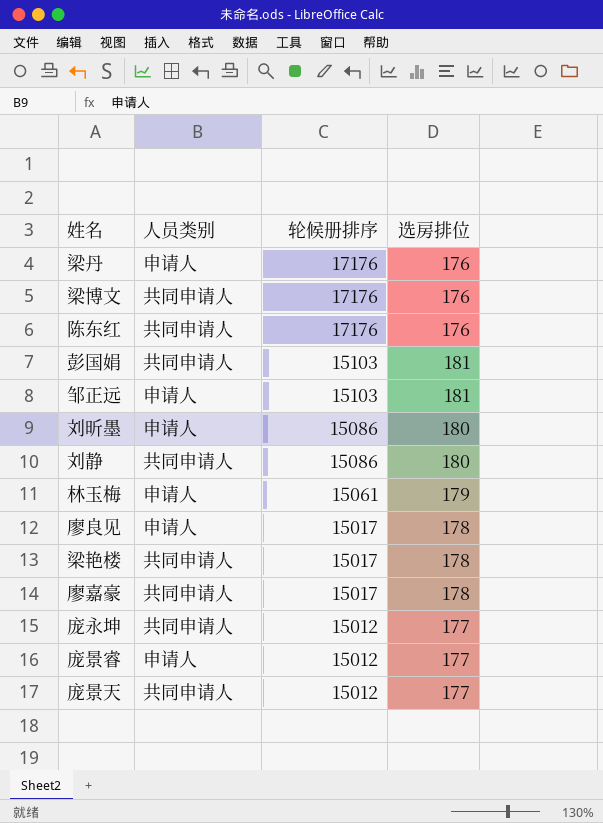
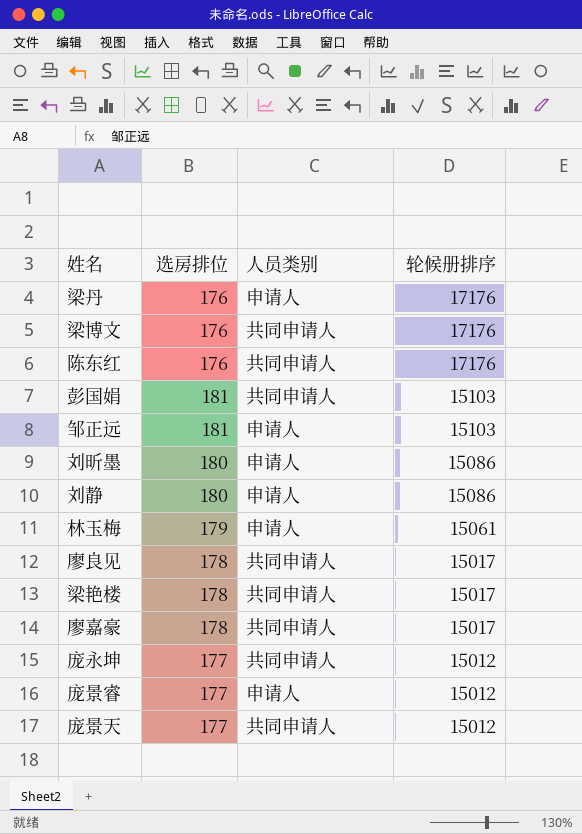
column 选房排位 | position: 4 -> 2
刘静 | 人员类别: 共同申请人 -> 申请人
廖良见 | 人员类别: 申请人 -> 共同申请人

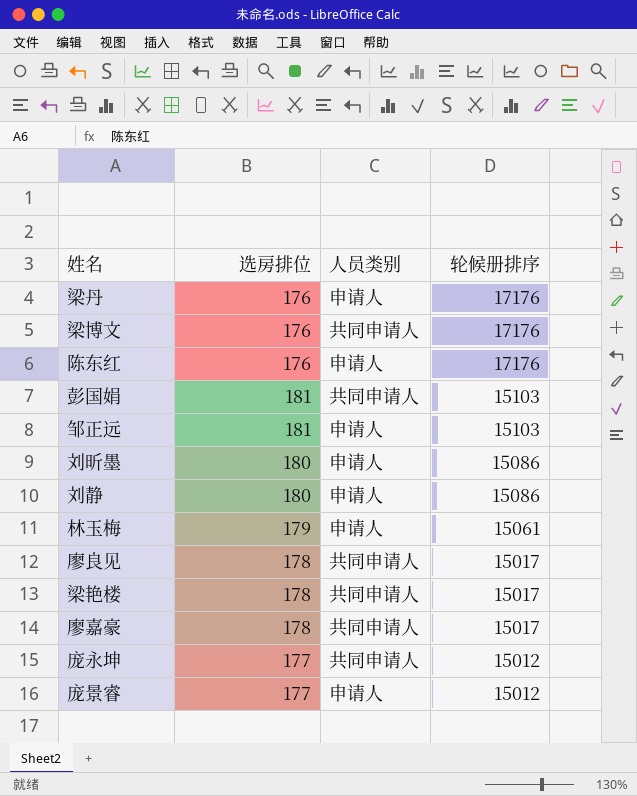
row 庞景天: 177 | 共同申请人 | 15012 -> none
陈东红 | 人员类别: 共同申请人 -> 申请人

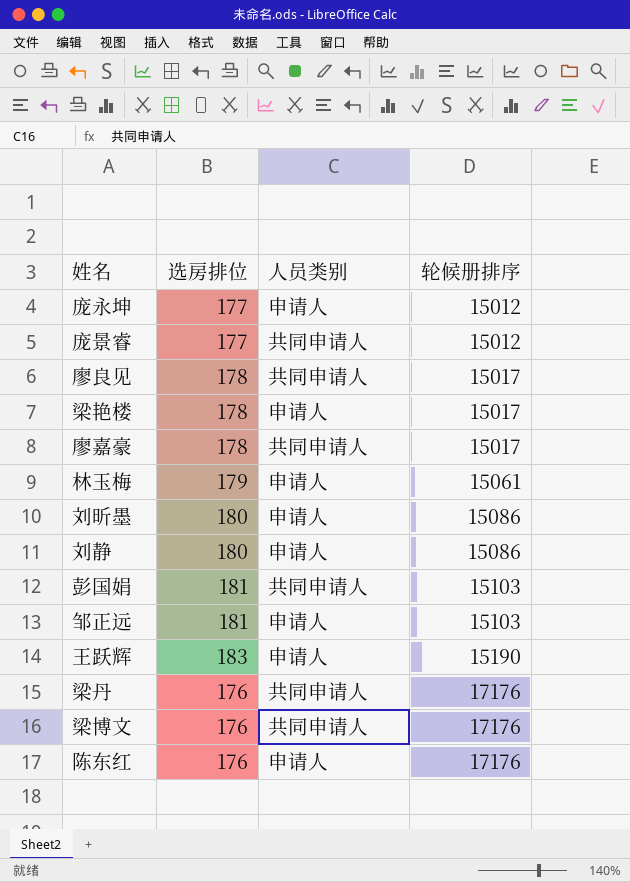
row order: 轮候册排序 descending -> 轮候册排序 ascending
庞永坤 | 人员类别: 共同申请人 -> 申请人
庞景睿 | 人员类别: 申请人 -> 共同申请人
梁艳楼 | 人员类别: 共同申请人 -> 申请人
row 王跃辉: none -> 183 | 申请人 | 15190
梁丹 | 人员类别: 申请人 -> 共同申请人

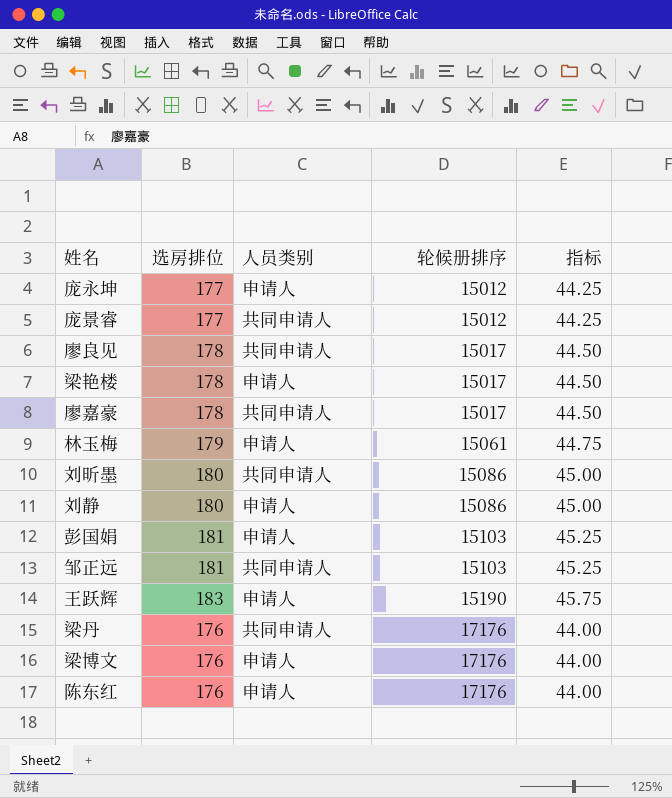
column 指标 | formula: none -> [选房排位] * 0.25
刘昕墨 | 人员类别: 申请人 -> 共同申请人
彭国娟 | 人员类别: 共同申请人 -> 申请人
邹正远 | 人员类别: 申请人 -> 共同申请人
梁博文 | 人员类别: 共同申请人 -> 申请人

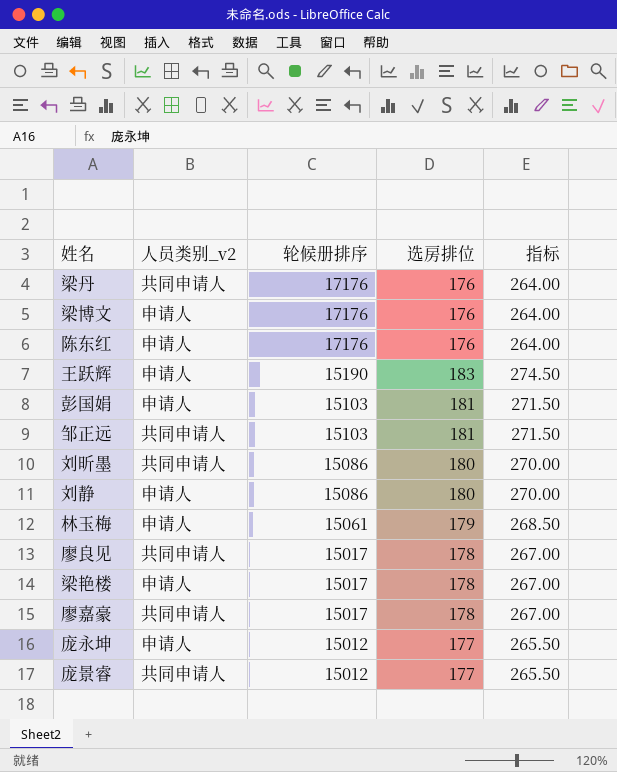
row order: 轮候册排序 ascending -> 轮候册排序 descending
column name: 人员类别 -> 人员类别_v2
column 选房排位 | position: 2 -> 4
column 指标 | formula: [选房排位] * 0.25 -> [选房排位] * 1.5

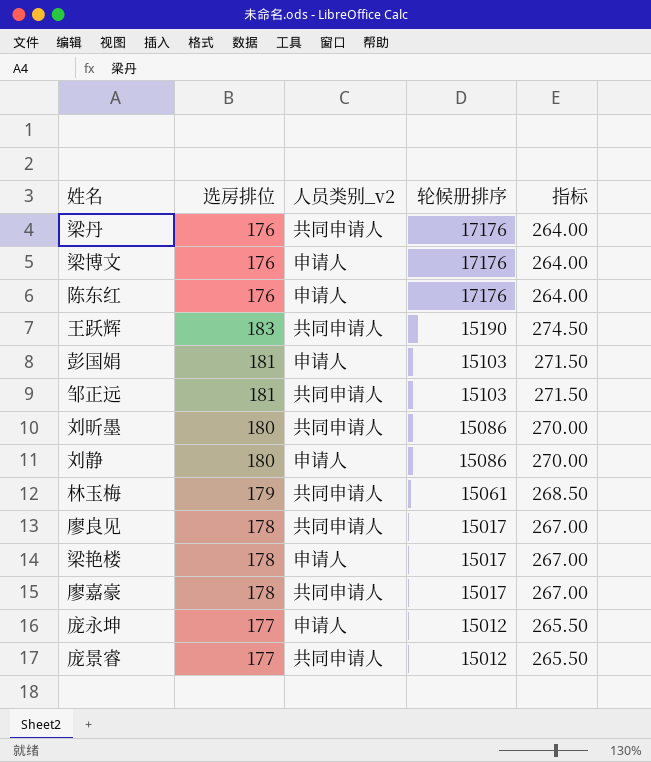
column 选房排位 | position: 4 -> 2
王跃辉 | 人员类别_v2: 申请人 -> 共同申请人
林玉梅 | 人员类别_v2: 申请人 -> 共同申请人

